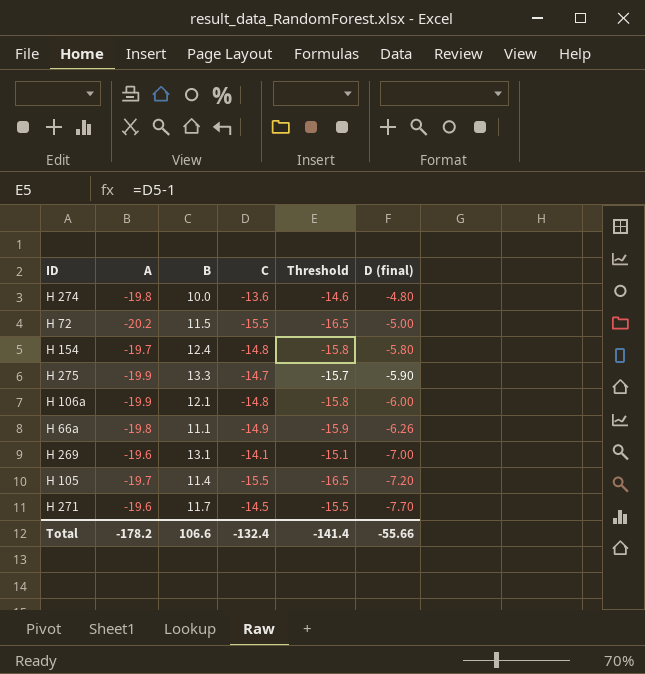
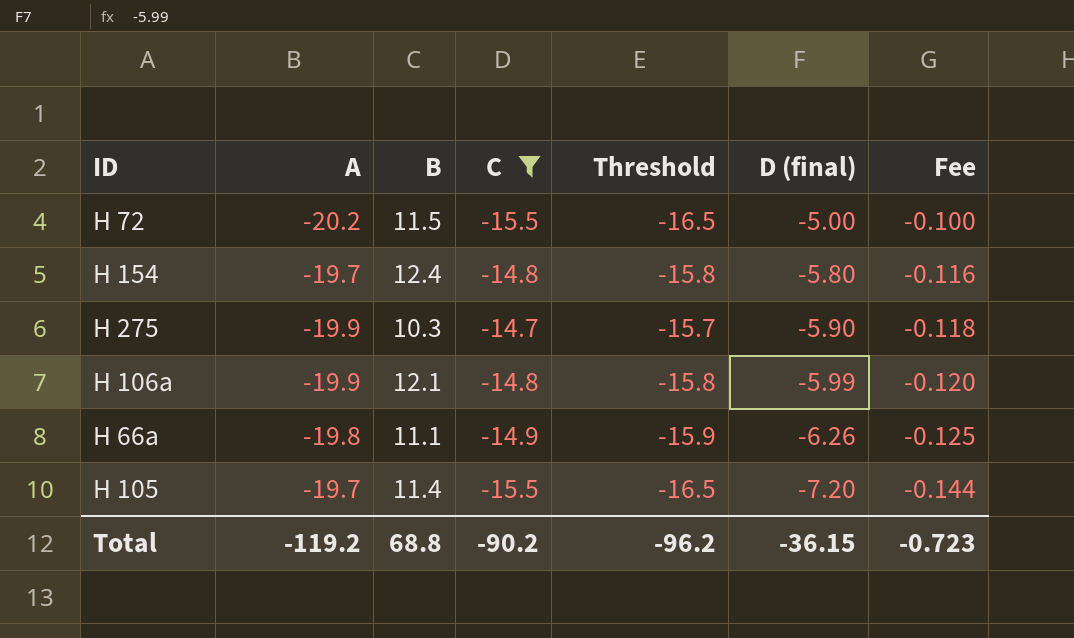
filter: none -> C <= -14.7
column Fee | formula: none -> [D (final)] * 0.02
H 275 | B: 13.3 -> 10.3
H 106a | D (final): -6.00 -> -5.99
Total | A: -178.2 -> -119.2
Total | B: 106.6 -> 68.8
Total | C: -132.4 -> -90.2
Total | Threshold: -141.4 -> -96.2
Total | D (final): -55.66 -> -36.15

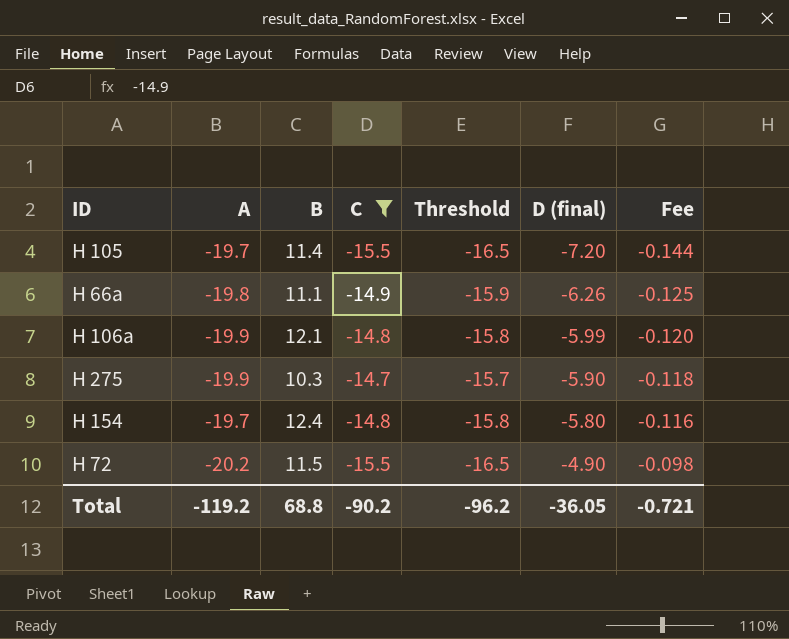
row order: D (final) descending -> D (final) ascending
H 72 | D (final): -5.00 -> -4.90
H 72 | Fee: -0.100 -> -0.098
Total | D (final): -36.15 -> -36.05
Total | Fee: -0.723 -> -0.721

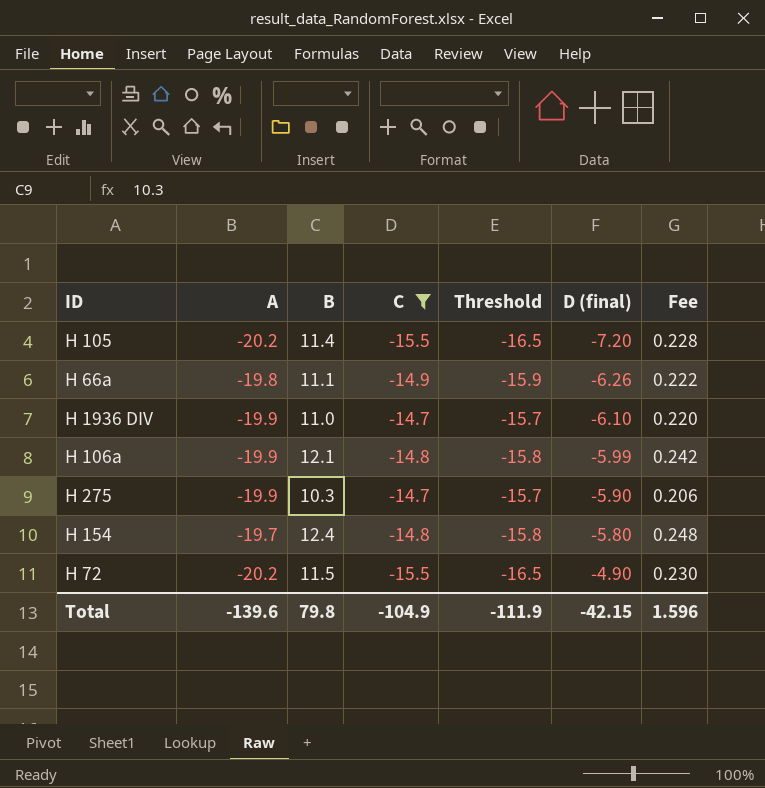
column Fee | formula: [D (final)] * 0.02 -> [B] * 0.02
H 105 | A: -19.7 -> -20.2
row H 1936 DIV: none -> -19.9 | 11.0 | -14.7 | -15.7 | -6.10 | 0.220
Total | A: -119.2 -> -139.6
Total | B: 68.8 -> 79.8
Total | C: -90.2 -> -104.9
Total | Threshold: -96.2 -> -111.9
Total | D (final): -36.05 -> -42.15
Total | Fee: -0.721 -> 1.596

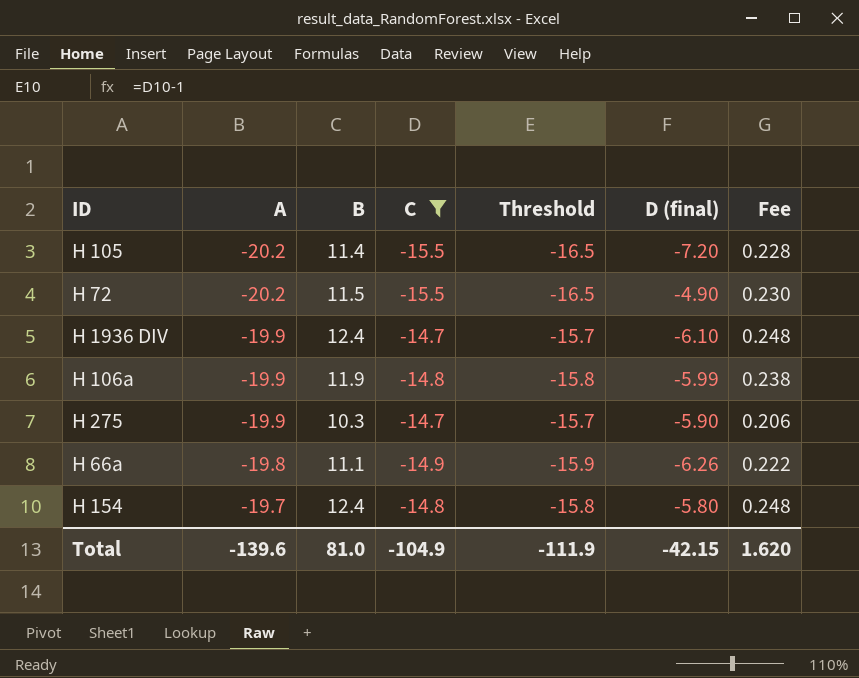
row order: D (final) ascending -> A ascending
H 1936 DIV | B: 11.0 -> 12.4
H 1936 DIV | Fee: 0.220 -> 0.248
H 106a | B: 12.1 -> 11.9
H 106a | Fee: 0.242 -> 0.238
Total | B: 79.8 -> 81.0
Total | Fee: 1.596 -> 1.620

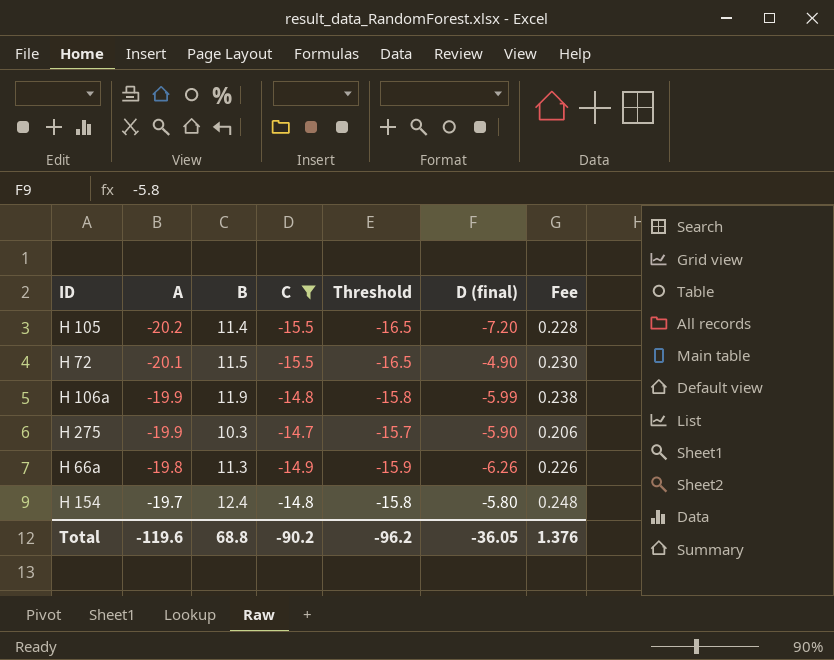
row H 1936 DIV: -19.9 | 12.4 | -14.7 | -15.7 | -6.10 | 0.248 -> none
H 72 | A: -20.2 -> -20.1
H 66a | B: 11.1 -> 11.3
H 66a | Fee: 0.222 -> 0.226
Total | A: -139.6 -> -119.6
Total | B: 81.0 -> 68.8
Total | C: -104.9 -> -90.2
Total | Threshold: -111.9 -> -96.2
Total | D (final): -42.15 -> -36.05
Total | Fee: 1.620 -> 1.376

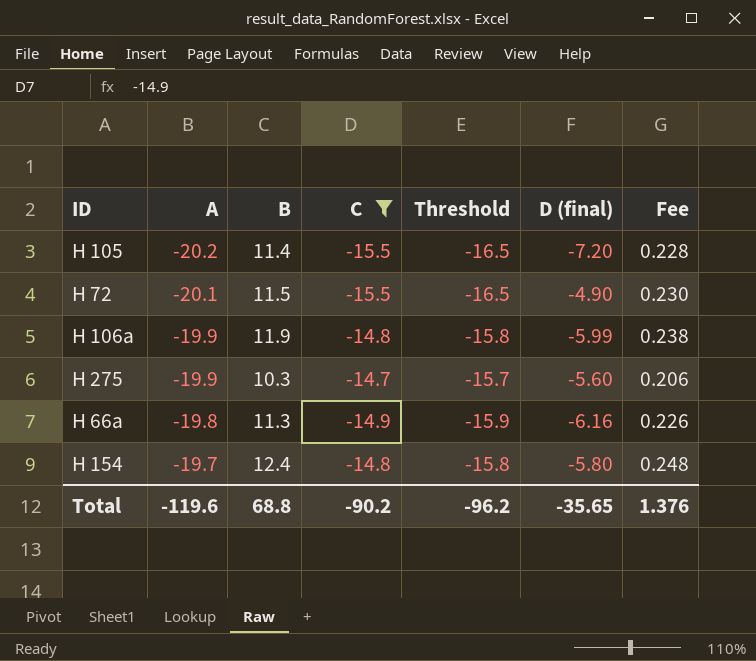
H 275 | D (final): -5.90 -> -5.60
H 66a | D (final): -6.26 -> -6.16
Total | D (final): -36.05 -> -35.65

